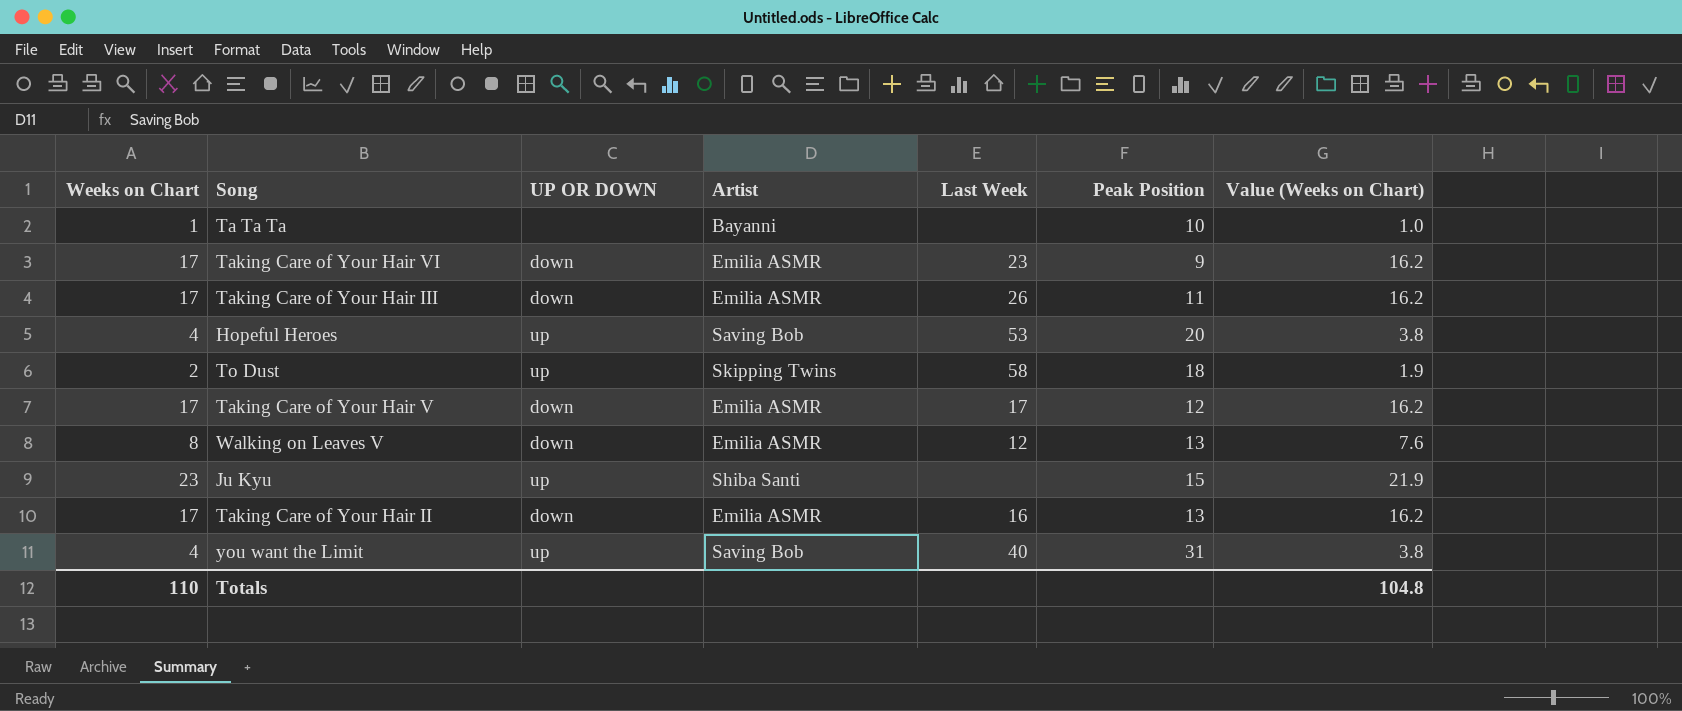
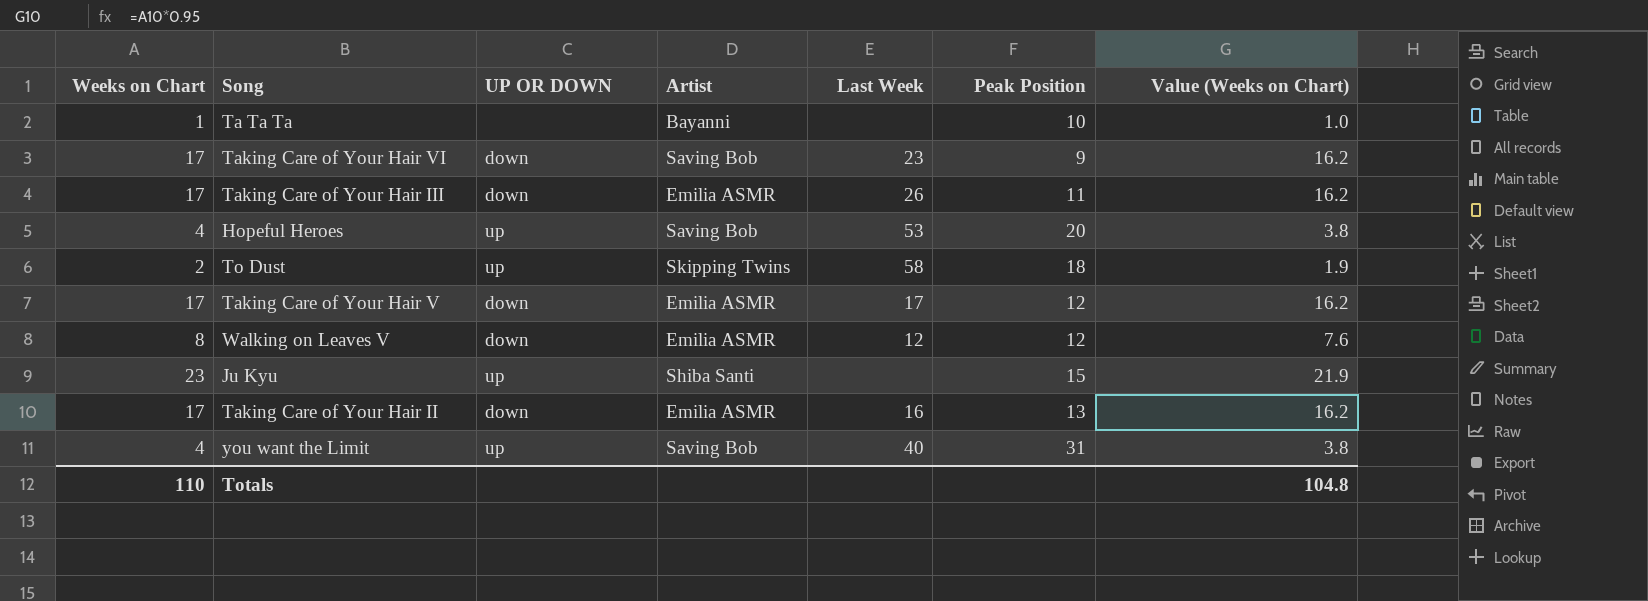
Taking Care of Your Hair VI | Artist: Emilia ASMR -> Saving Bob
Walking on Leaves V | Peak Position: 13 -> 12

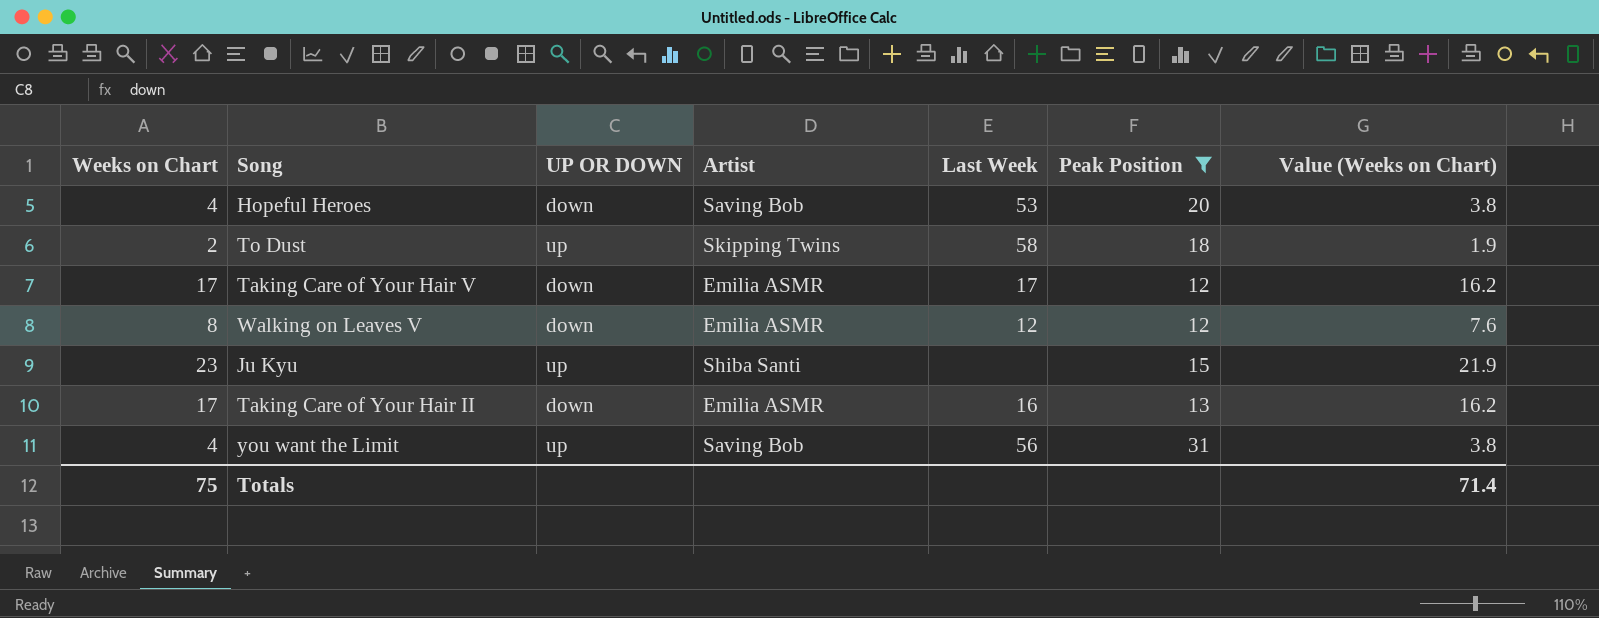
filter: none -> Peak Position >= 12
Hopeful Heroes | UP OR DOWN: up -> down
you want the Limit | Last Week: 40 -> 56
Totals | Weeks on Chart: 110 -> 75
Totals | Value (Weeks on Chart): 104.8 -> 71.4

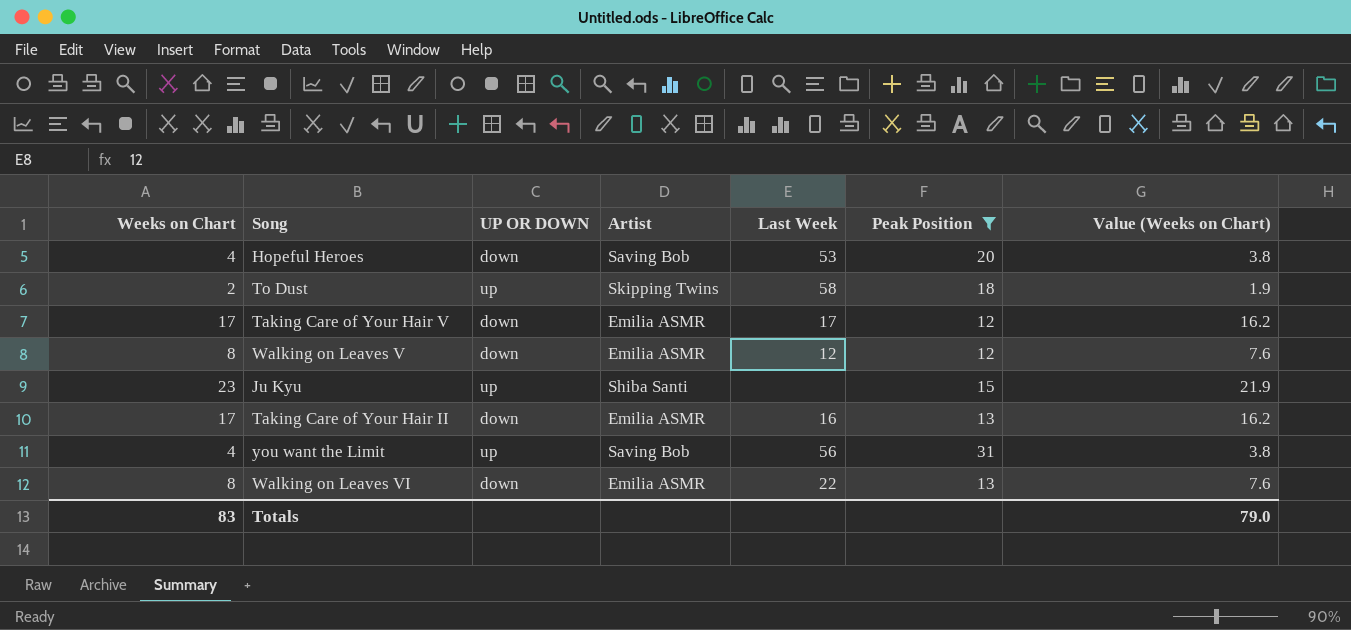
row Walking on Leaves VI: none -> 8 | down | Emilia ASMR | 22 | 13 | 7.6
Totals | Weeks on Chart: 75 -> 83
Totals | Value (Weeks on Chart): 71.4 -> 79.0

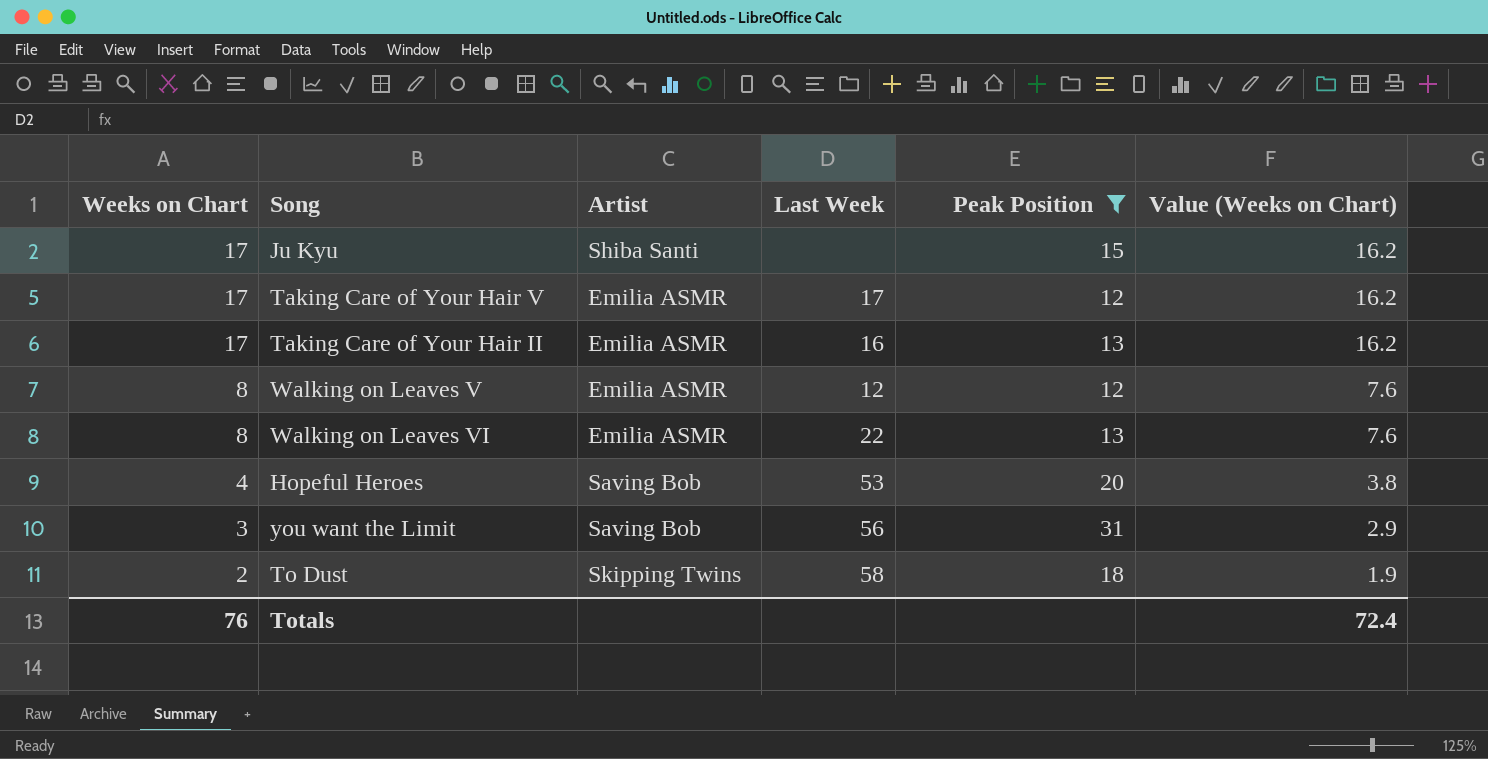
row order: none -> Weeks on Chart descending
column UP OR DOWN | position: 3 -> none
Ju Kyu | Weeks on Chart: 23 -> 17
Ju Kyu | Value (Weeks on Chart): 21.9 -> 16.2
you want the Limit | Weeks on Chart: 4 -> 3
you want the Limit | Value (Weeks on Chart): 3.8 -> 2.9
Totals | Weeks on Chart: 83 -> 76
Totals | Value (Weeks on Chart): 79.0 -> 72.4

